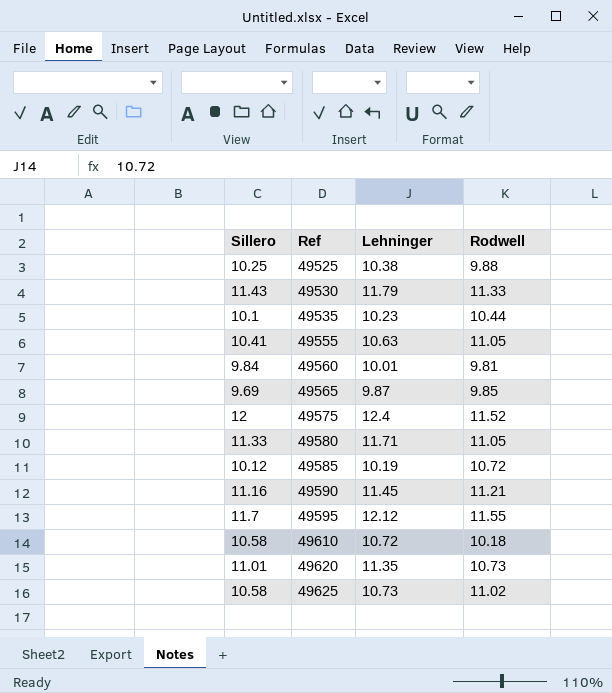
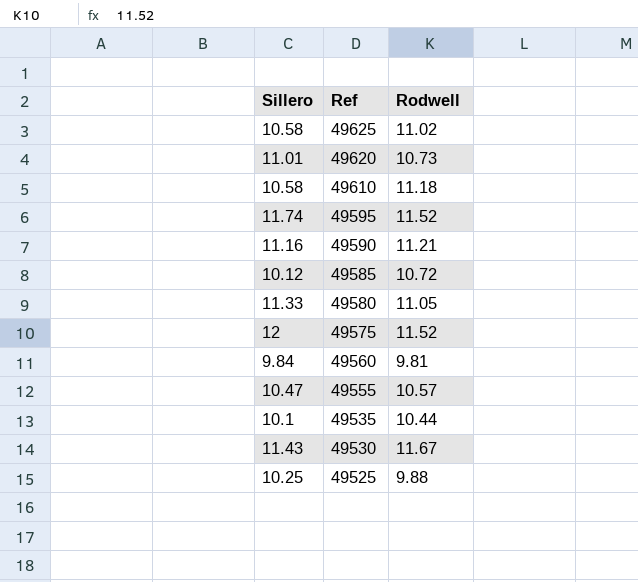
row order: Ref ascending -> Ref descending
column Lehninger | position: 3 -> none
row 49565: 9.69 | 9.87 | 9.85 -> none
49610 | Rodwell: 10.18 -> 11.18
49595 | Sillero: 11.7 -> 11.74
49595 | Rodwell: 11.55 -> 11.52
49555 | Sillero: 10.41 -> 10.47
49555 | Rodwell: 11.05 -> 10.57
49530 | Rodwell: 11.33 -> 11.67

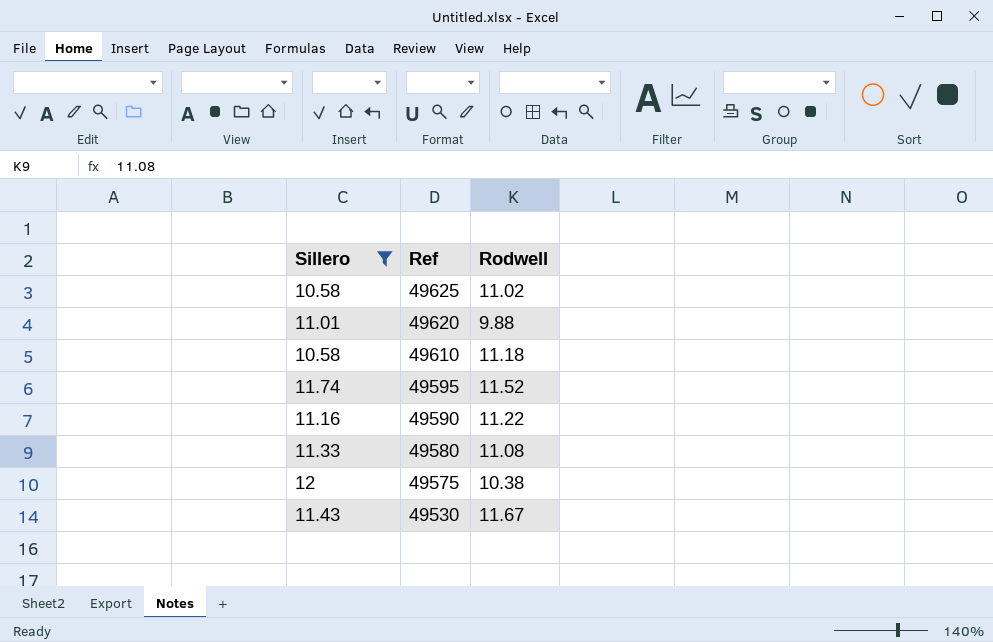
filter: none -> Sillero >= 10.58
49620 | Rodwell: 10.73 -> 9.88
49590 | Rodwell: 11.21 -> 11.22
49580 | Rodwell: 11.05 -> 11.08
49575 | Rodwell: 11.52 -> 10.38

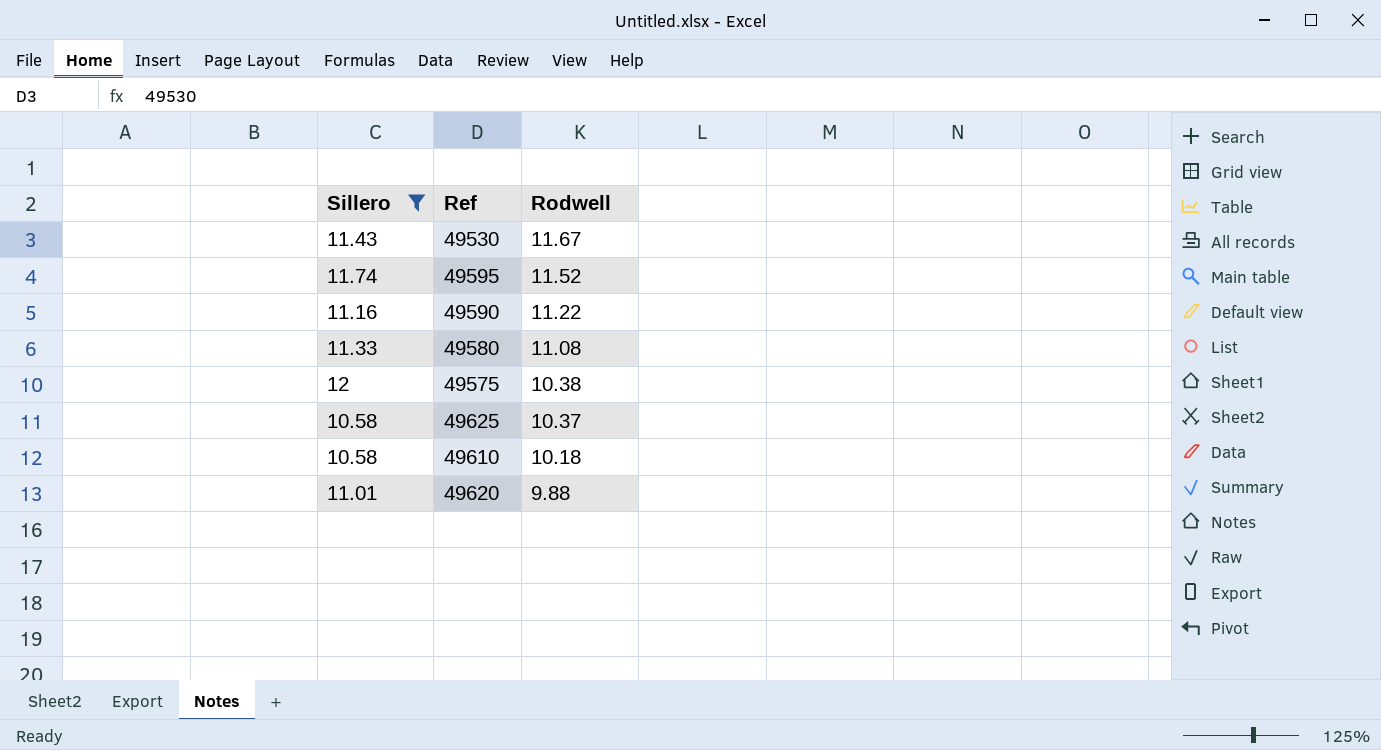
row order: Ref descending -> Rodwell descending
49625 | Rodwell: 11.02 -> 10.37
49610 | Rodwell: 11.18 -> 10.18

